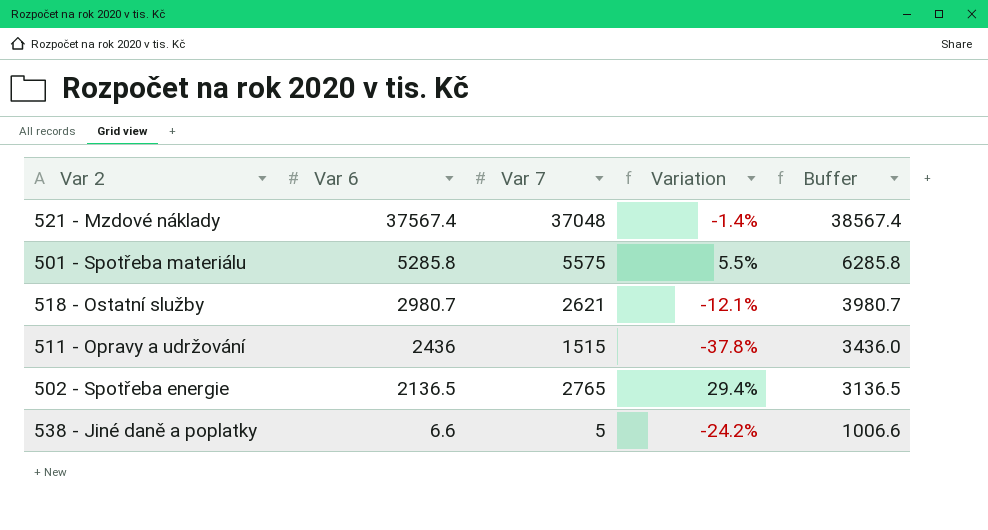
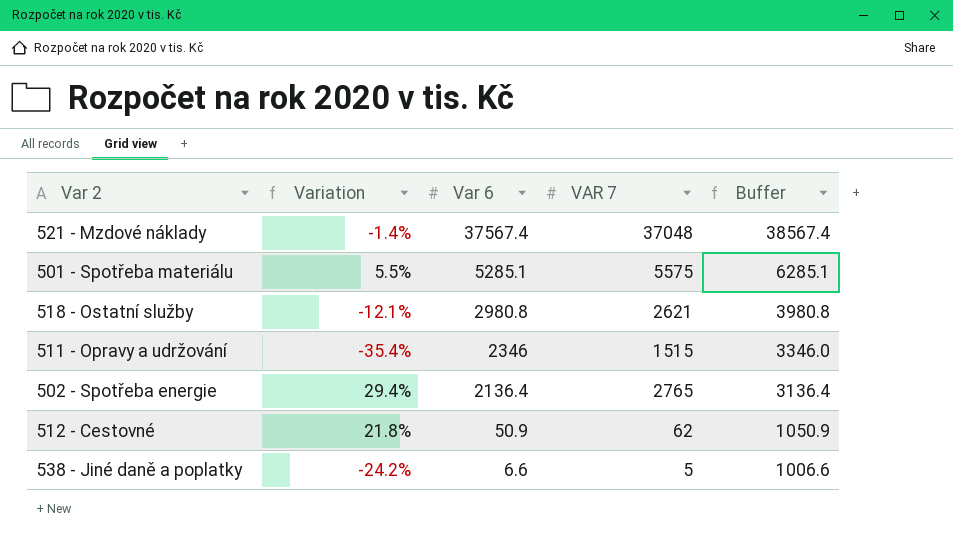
column Variation | position: 4 -> 2
column name: Var 7 -> VAR 7
501 - Spotřeba materiálu | Var 6: 5285.8 -> 5285.1
501 - Spotřeba materiálu | Buffer: 6285.8 -> 6285.1
518 - Ostatní služby | Var 6: 2980.7 -> 2980.8
518 - Ostatní služby | Buffer: 3980.7 -> 3980.8
511 - Opravy a udržování | Variation: -37.8% -> -35.4%
511 - Opravy a udržování | Var 6: 2436 -> 2346
511 - Opravy a udržování | Buffer: 3436.0 -> 3346.0
502 - Spotřeba energie | Var 6: 2136.5 -> 2136.4
502 - Spotřeba energie | Buffer: 3136.5 -> 3136.4
row 512 - Cestovné: none -> 21.8% | 50.9 | 62 | 1050.9

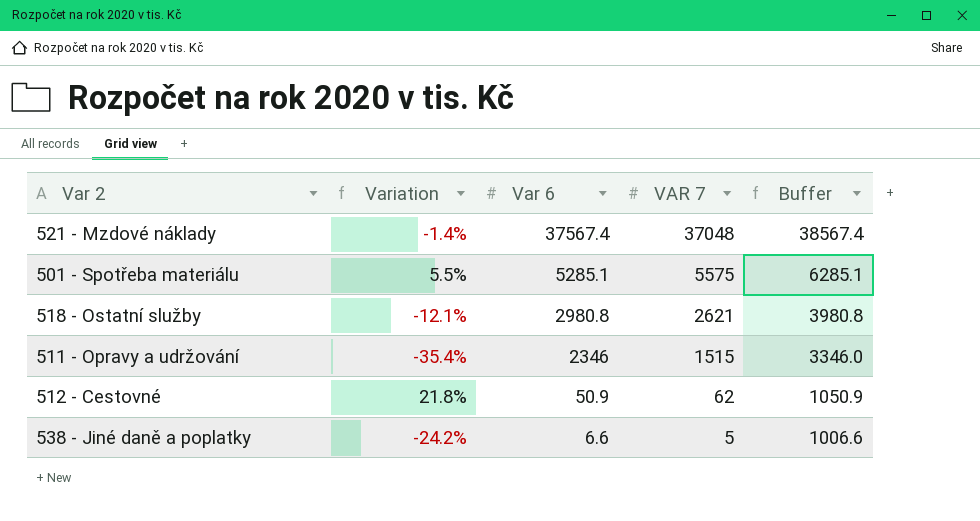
row 502 - Spotřeba energie: 29.4% | 2136.4 | 2765 | 3136.4 -> none

